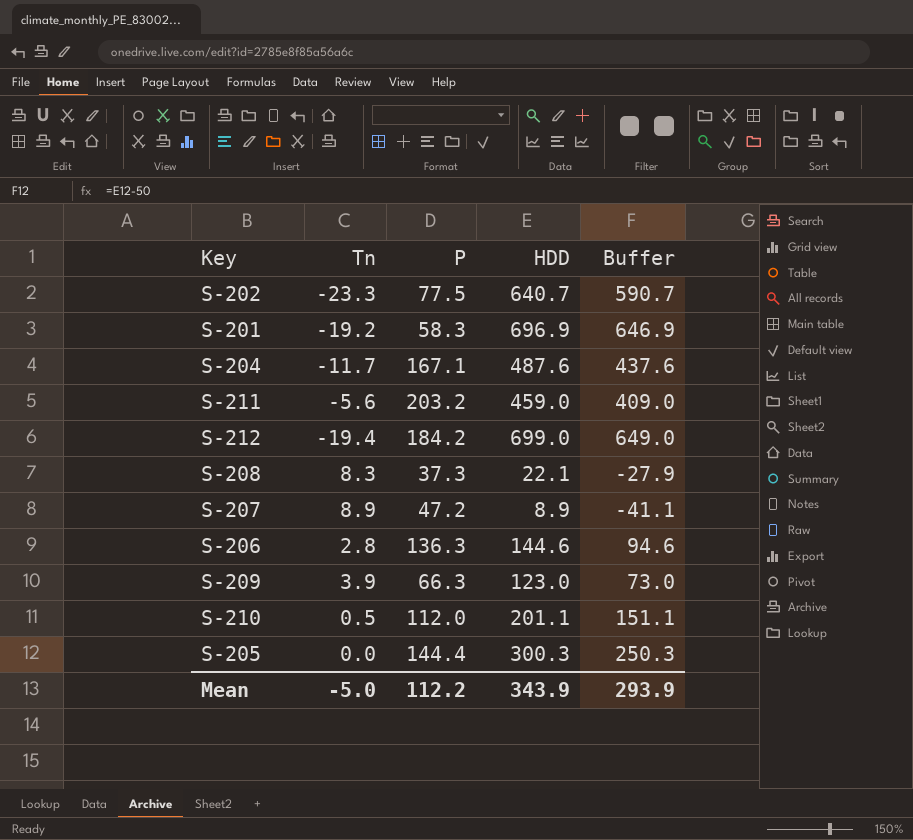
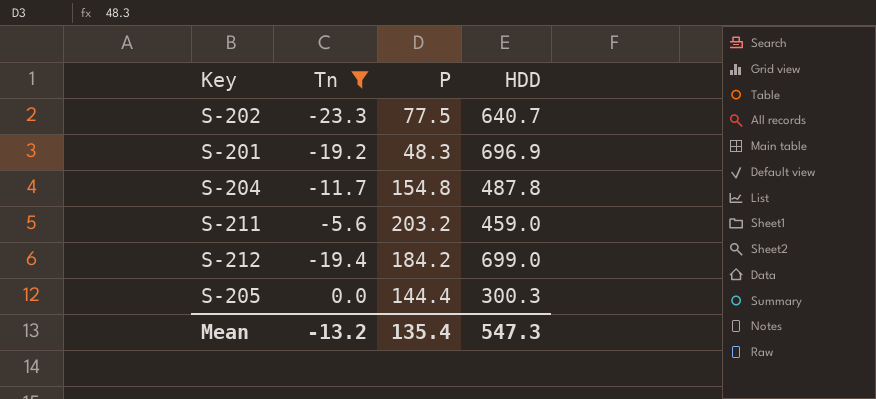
filter: none -> Tn <= 0.0
column Buffer | formula: [HDD] - 50 -> none
S-201 | P: 58.3 -> 48.3
S-204 | P: 167.1 -> 154.8
S-204 | HDD: 487.6 -> 487.8
Mean | Tn: -5.0 -> -13.2
Mean | P: 112.2 -> 135.4
Mean | HDD: 343.9 -> 547.3

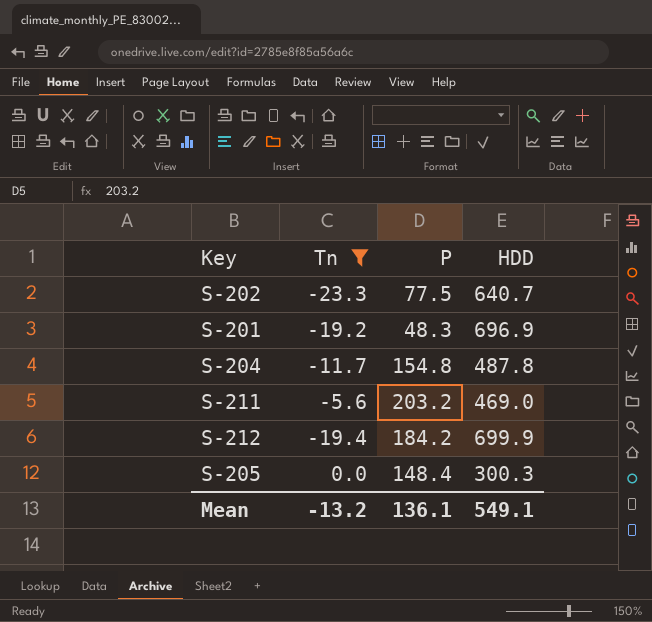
S-211 | HDD: 459.0 -> 469.0
S-212 | HDD: 699.0 -> 699.9
S-205 | P: 144.4 -> 148.4
Mean | P: 135.4 -> 136.1
Mean | HDD: 547.3 -> 549.1

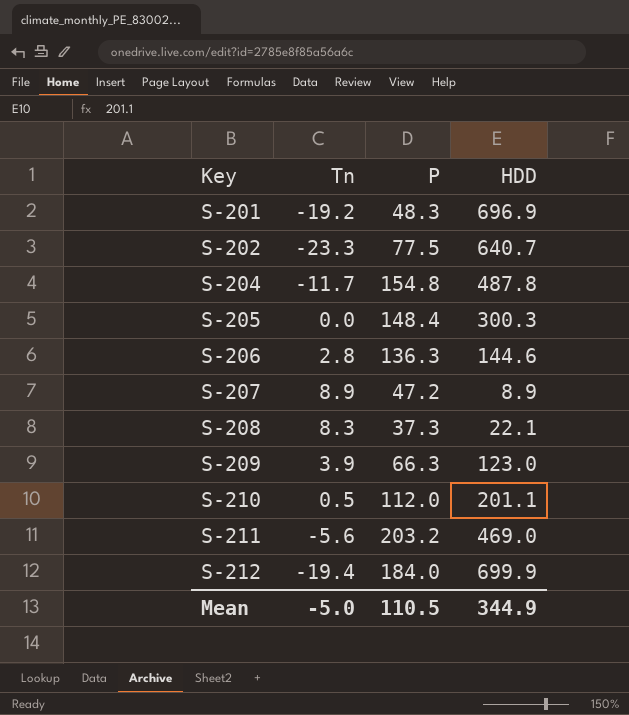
filter: Tn <= 0.0 -> none
row order: none -> Key ascending
S-212 | P: 184.2 -> 184.0
Mean | Tn: -13.2 -> -5.0
Mean | P: 136.1 -> 110.5
Mean | HDD: 549.1 -> 344.9

